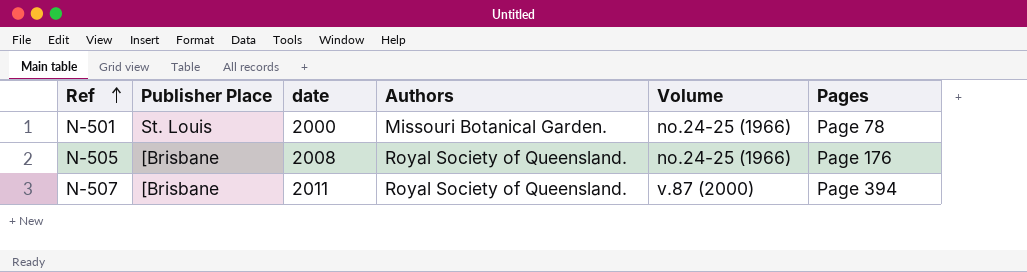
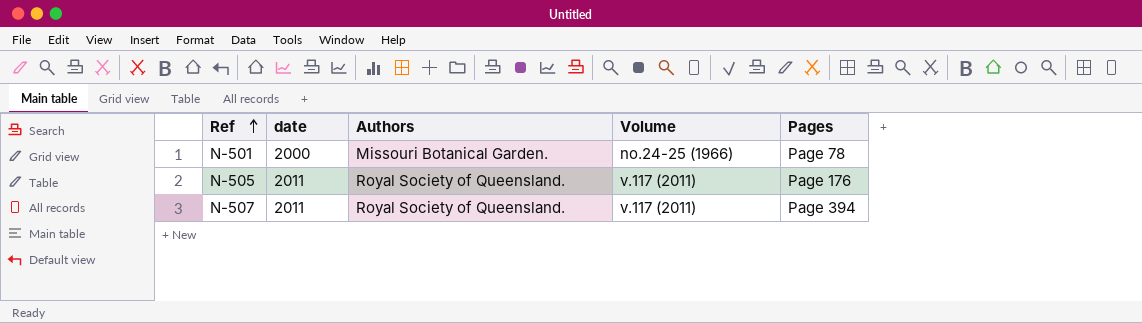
column Publisher Place | position: 2 -> none
N-505 | date: 2008 -> 2011
N-505 | Volume: no.24-25 (1966) -> v.117 (2011)
N-507 | Volume: v.87 (2000) -> v.117 (2011)

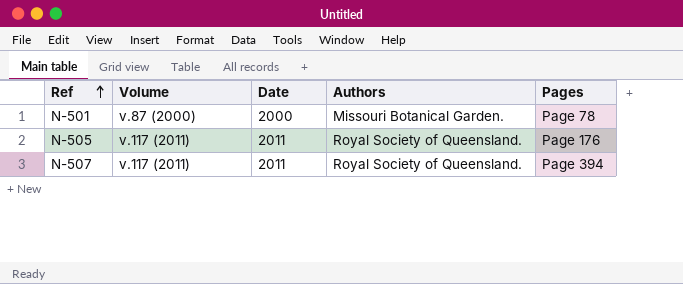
column Volume | position: 4 -> 2
column name: date -> Date
N-501 | Volume: no.24-25 (1966) -> v.87 (2000)

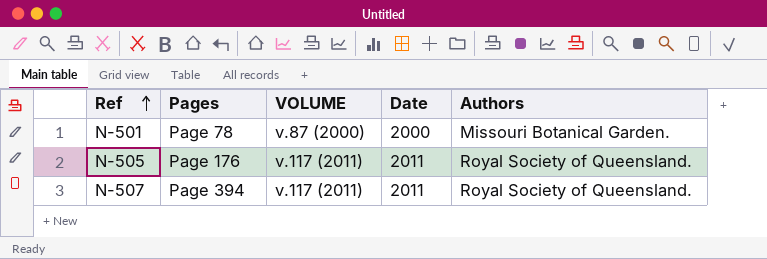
column Pages | position: 5 -> 2
column name: Volume -> VOLUME

